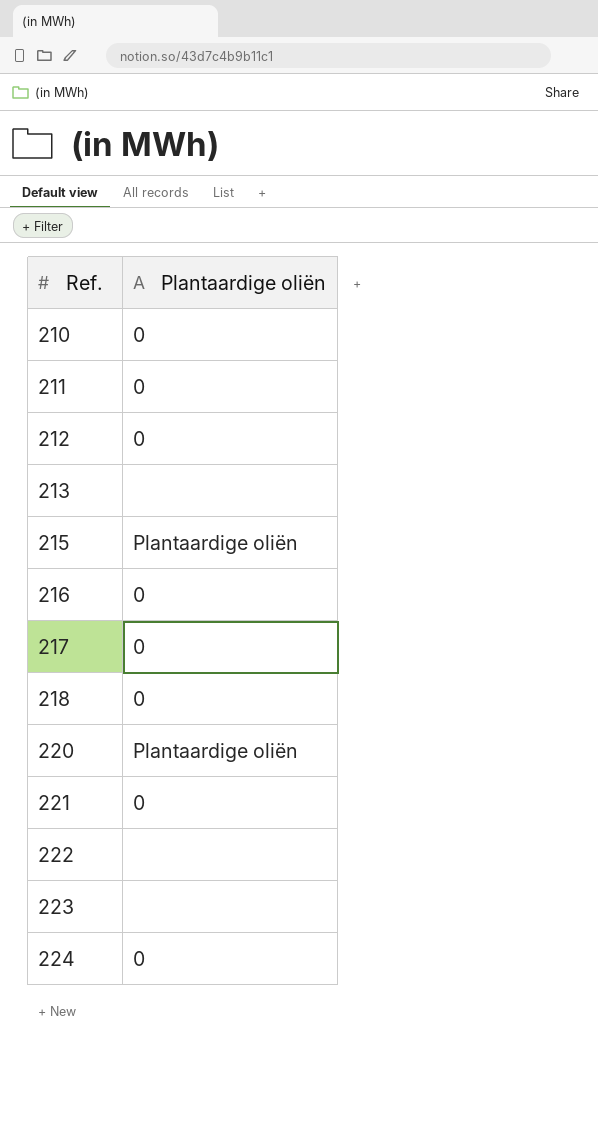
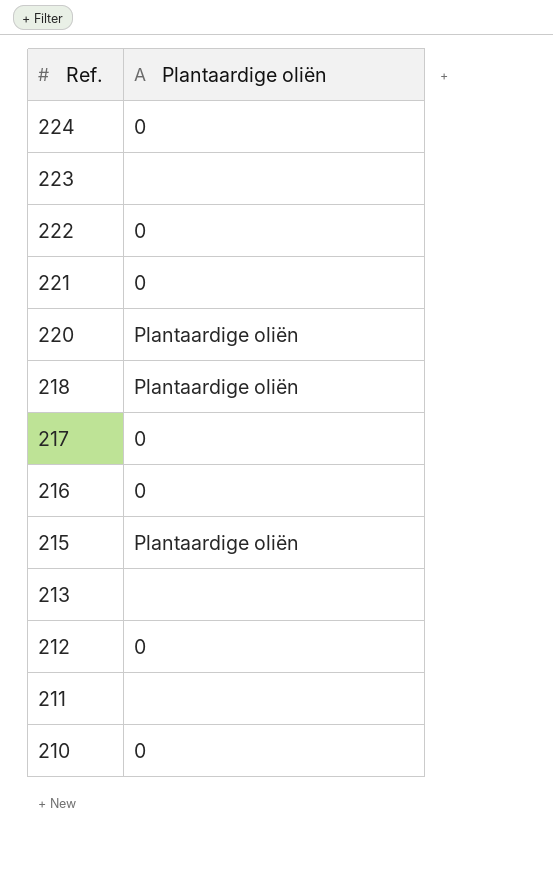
row order: Ref. ascending -> Ref. descending
222 | Plantaardige oliën: none -> 0
218 | Plantaardige oliën: 0 -> Plantaardige oliën
211 | Plantaardige oliën: 0 -> none

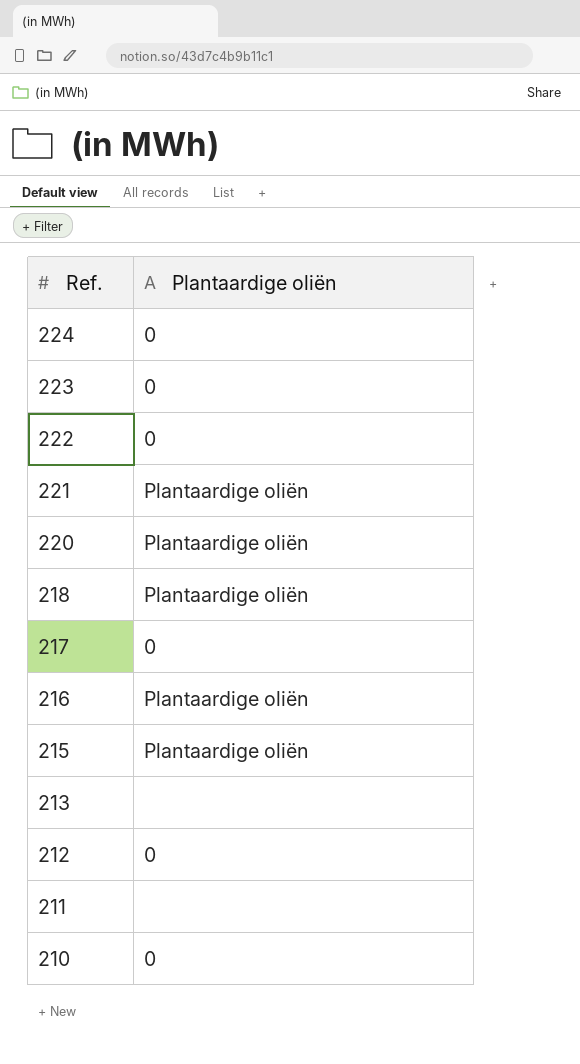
223 | Plantaardige oliën: none -> 0
221 | Plantaardige oliën: 0 -> Plantaardige oliën
216 | Plantaardige oliën: 0 -> Plantaardige oliën

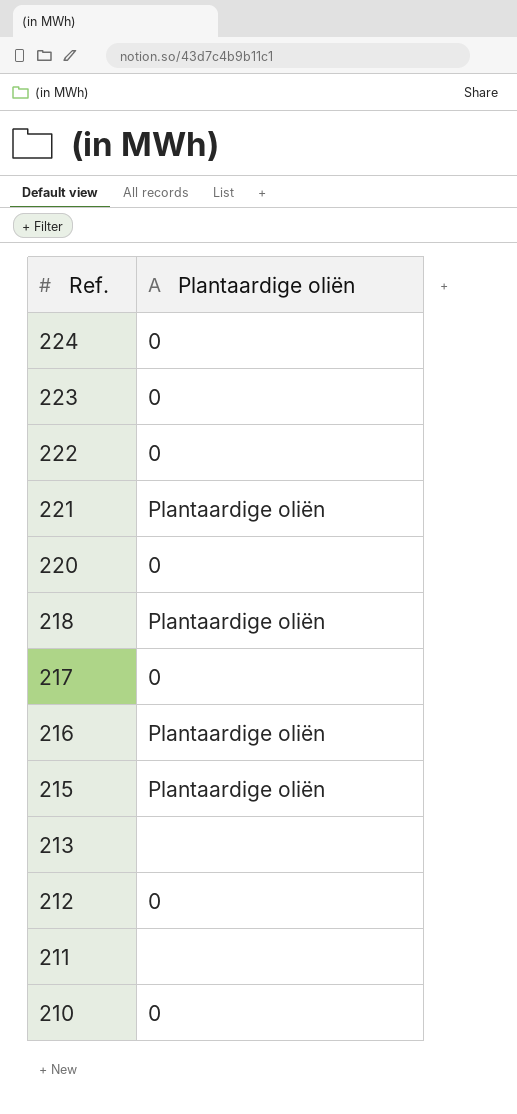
220 | Plantaardige oliën: Plantaardige oliën -> 0

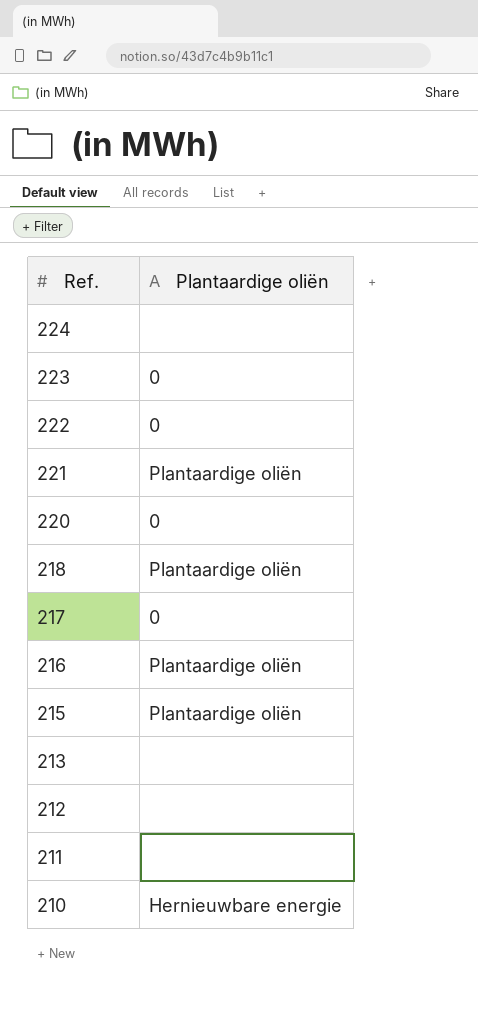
224 | Plantaardige oliën: 0 -> none
212 | Plantaardige oliën: 0 -> none
210 | Plantaardige oliën: 0 -> Hernieuwbare energie

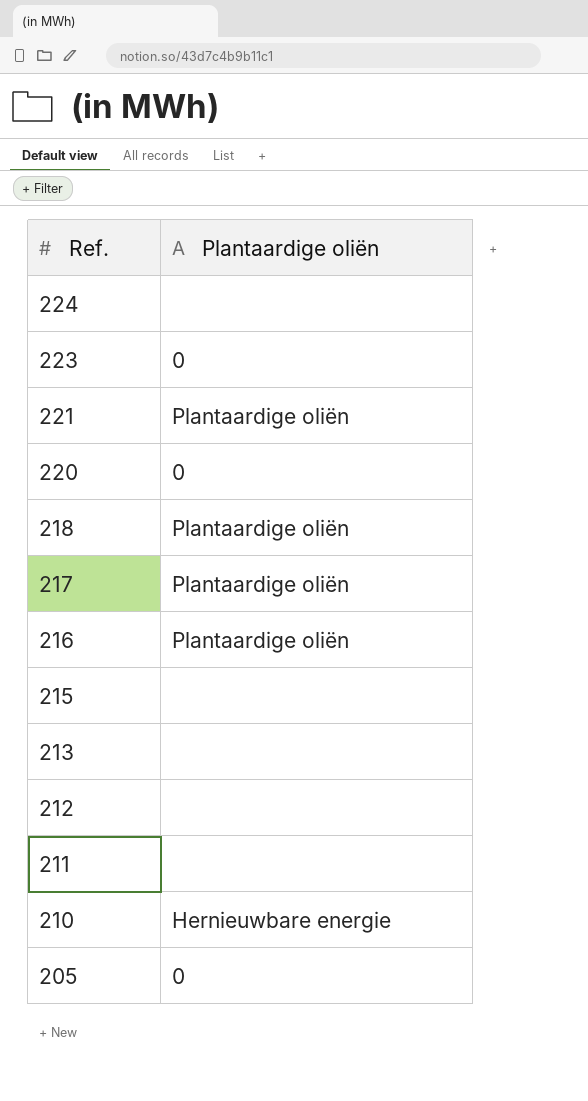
row 222: 0 -> none
217 | Plantaardige oliën: 0 -> Plantaardige oliën
215 | Plantaardige oliën: Plantaardige oliën -> none
row 205: none -> 0

